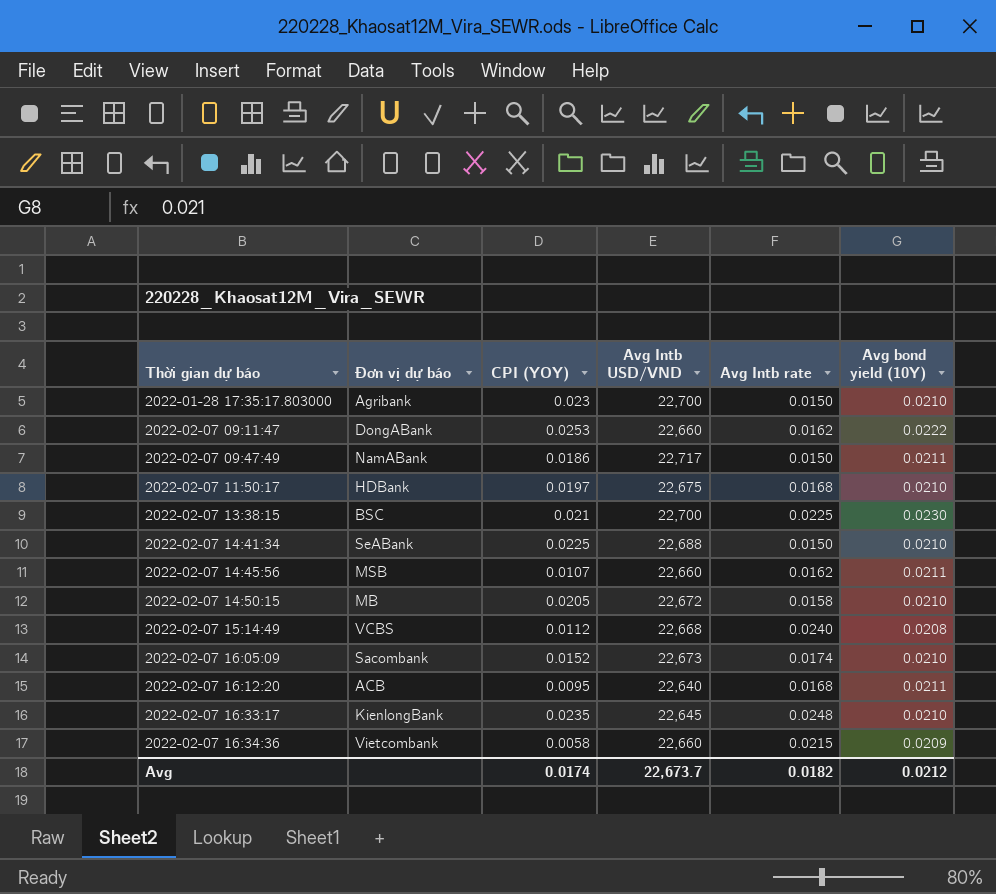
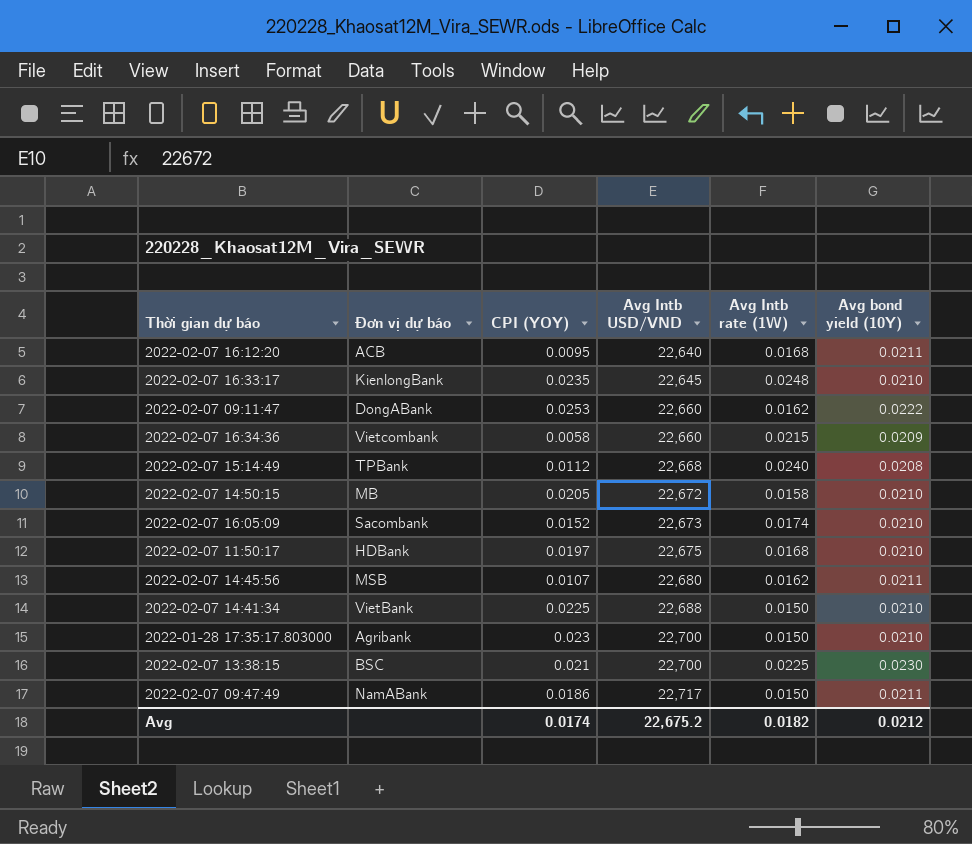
row order: Thời gian dự báo ascending -> Avg Intb USD/VND ascending
column name: Avg Intb rate -> Avg Intb rate (1W)
2022-02-07 15:14:49 | Đơn vị dự báo: VCBS -> TPBank
2022-02-07 14:45:56 | Avg Intb USD/VND: 22,660 -> 22,680
2022-02-07 14:41:34 | Đơn vị dự báo: SeABank -> VietBank
Avg | Avg Intb USD/VND: 22,673.7 -> 22,675.2

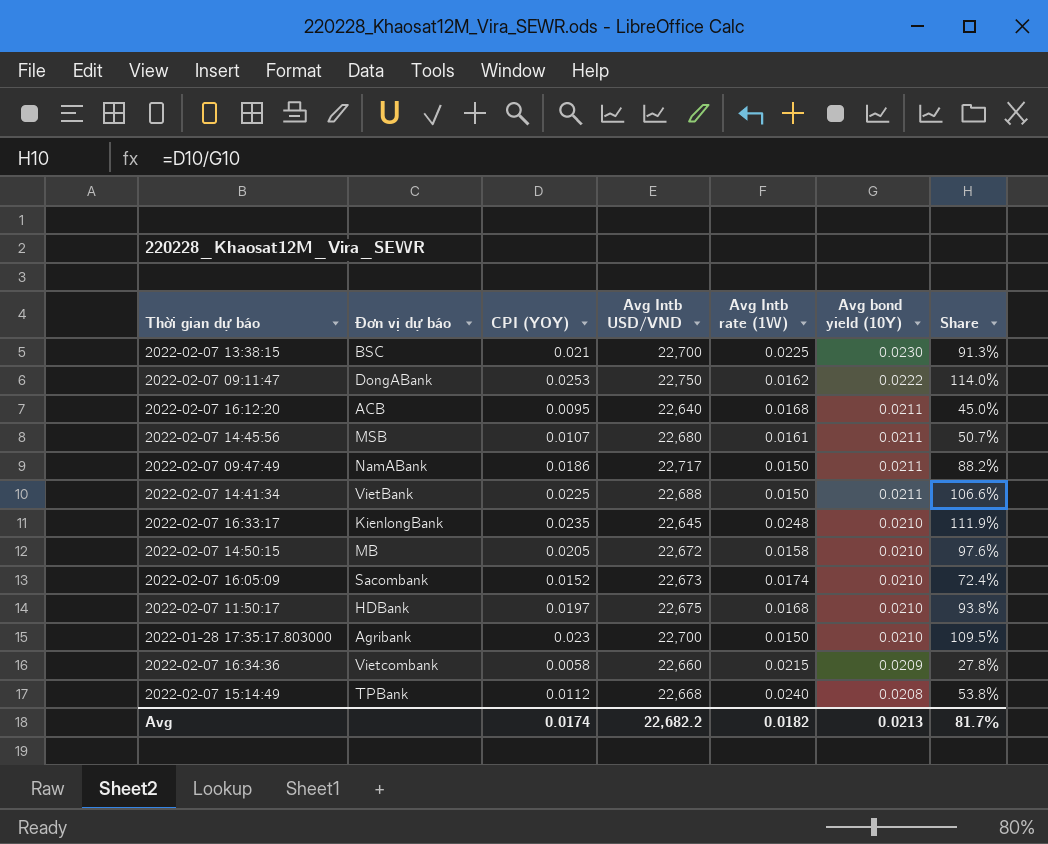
row order: Avg Intb USD/VND ascending -> Avg bond yield (10Y) descending
column Share | formula: none -> [CPI (YOY)] / [Avg bond yield (10Y)]
2022-02-07 09:11:47 | Avg Intb USD/VND: 22,660 -> 22,750
2022-02-07 14:45:56 | Avg Intb rate (1W): 0.0162 -> 0.0161
2022-02-07 14:41:34 | Avg bond yield (10Y): 0.0210 -> 0.0211
Avg | Avg Intb USD/VND: 22,675.2 -> 22,682.2
Avg | Avg bond yield (10Y): 0.0212 -> 0.0213

